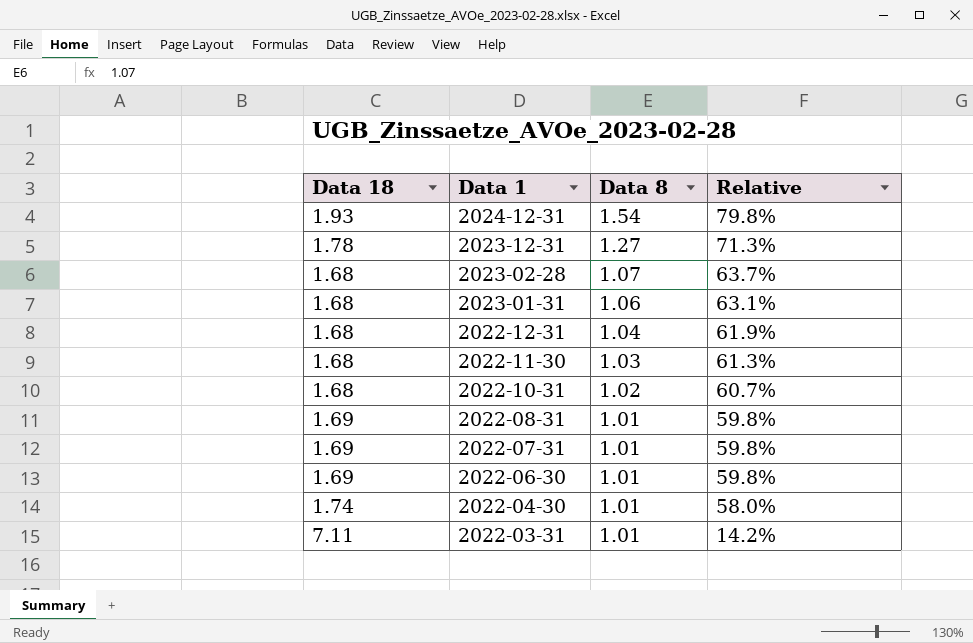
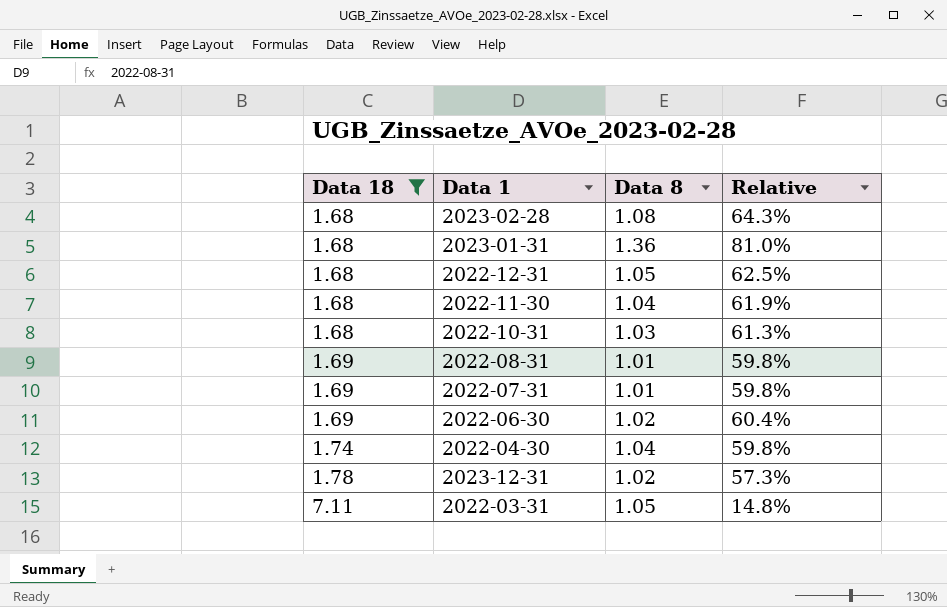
filter: none -> Data 18 != 1.93
row order: Data 1 descending -> Data 18 ascending
2023-02-28 | Data 8: 1.07 -> 1.08
2023-02-28 | Relative: 63.7% -> 64.3%
2023-01-31 | Data 8: 1.06 -> 1.36
2023-01-31 | Relative: 63.1% -> 81.0%
2022-12-31 | Data 8: 1.04 -> 1.05
2022-12-31 | Relative: 61.9% -> 62.5%
2022-11-30 | Data 8: 1.03 -> 1.04
2022-11-30 | Relative: 61.3% -> 61.9%
2022-10-31 | Data 8: 1.02 -> 1.03
2022-10-31 | Relative: 60.7% -> 61.3%
2022-06-30 | Data 8: 1.01 -> 1.02
2022-06-30 | Relative: 59.8% -> 60.4%
2022-04-30 | Data 8: 1.01 -> 1.04
2022-04-30 | Relative: 58.0% -> 59.8%
2023-12-31 | Data 8: 1.27 -> 1.02
2023-12-31 | Relative: 71.3% -> 57.3%
2022-03-31 | Data 8: 1.01 -> 1.05
2022-03-31 | Relative: 14.2% -> 14.8%

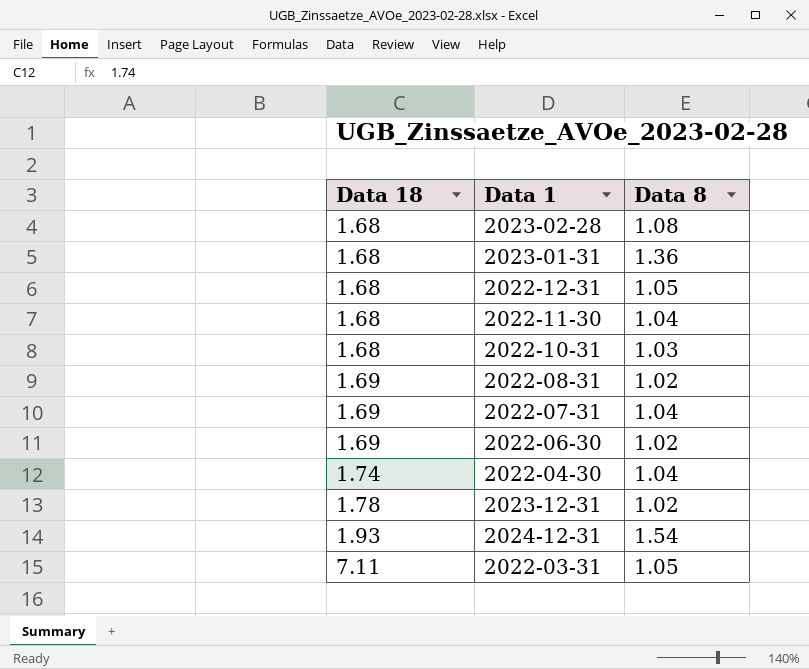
filter: Data 18 != 1.93 -> none
column Relative | formula: [Data 8] / [Data 18] -> none
2022-08-31 | Data 8: 1.01 -> 1.02
2022-07-31 | Data 8: 1.01 -> 1.04

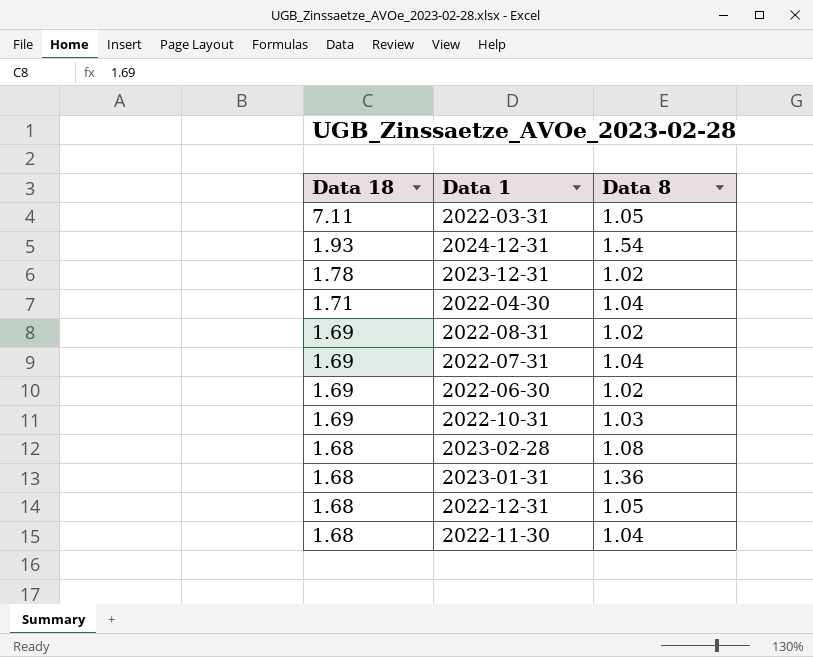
row order: Data 18 ascending -> Data 18 descending
2022-04-30 | Data 18: 1.74 -> 1.71
2022-10-31 | Data 18: 1.68 -> 1.69

